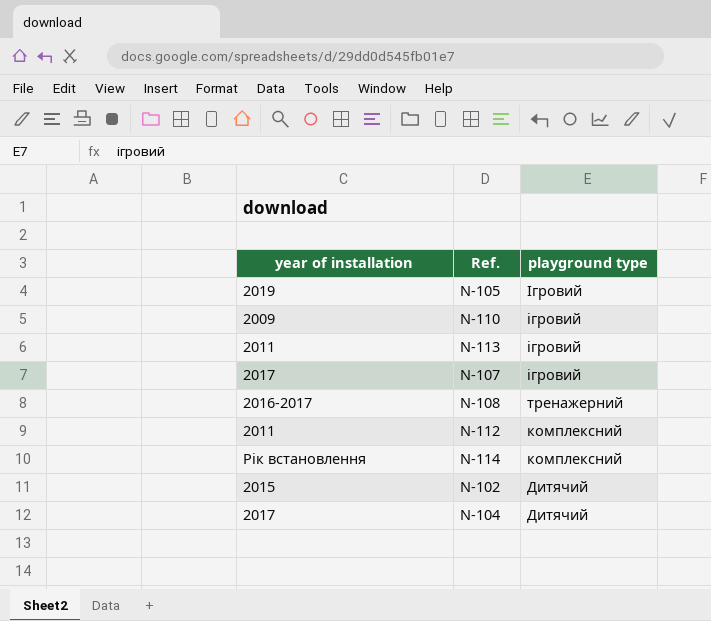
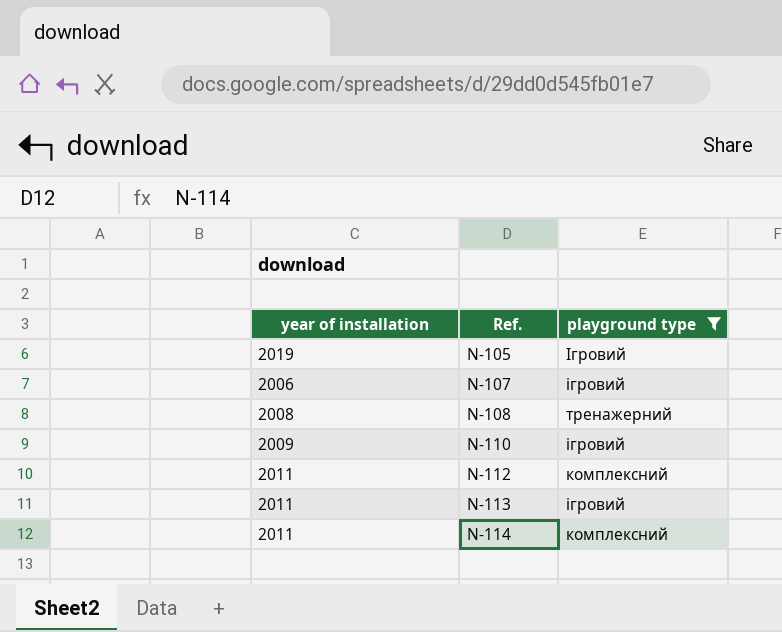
filter: none -> playground type != Дитячий
row order: playground type descending -> Ref. ascending
N-107 | year of installation: 2017 -> 2006
N-108 | year of installation: 2016-2017 -> 2008
N-114 | year of installation: Рік встановлення -> 2011

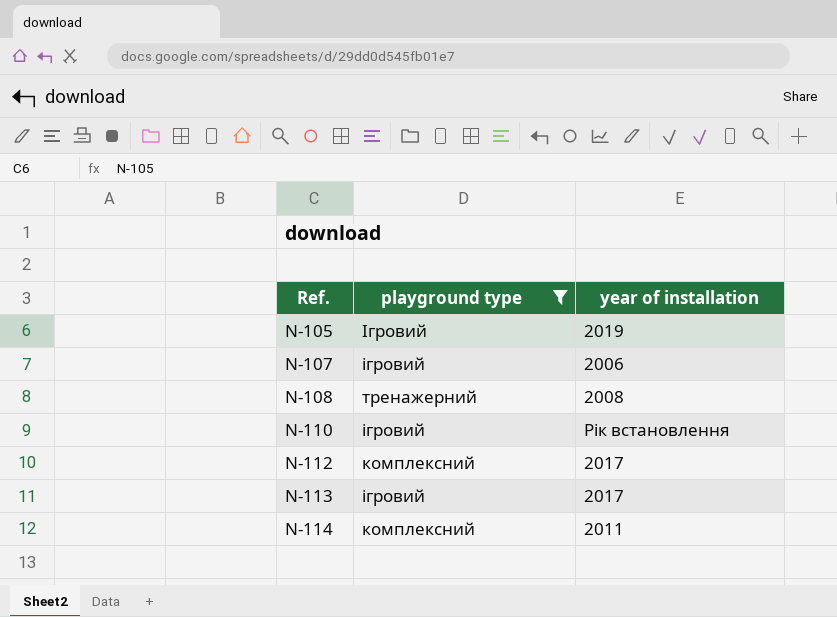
column year of installation | position: 1 -> 3
N-110 | year of installation: 2009 -> Рік встановлення
N-112 | year of installation: 2011 -> 2017
N-113 | year of installation: 2011 -> 2017

